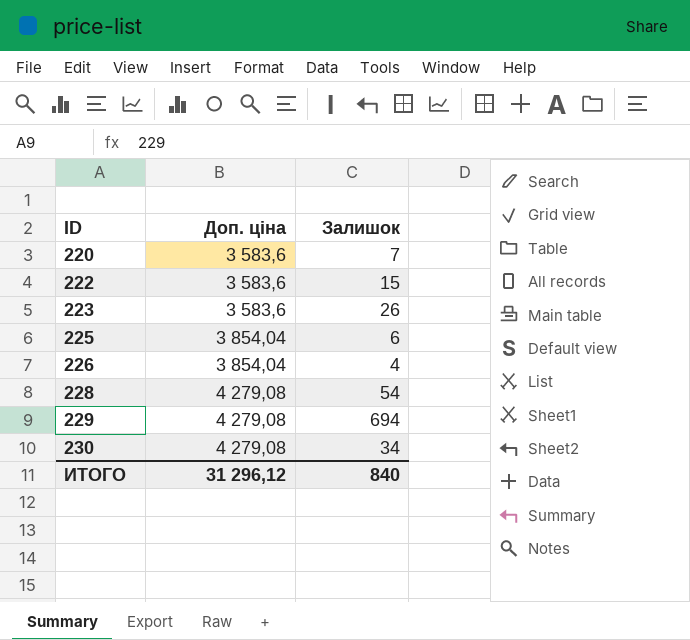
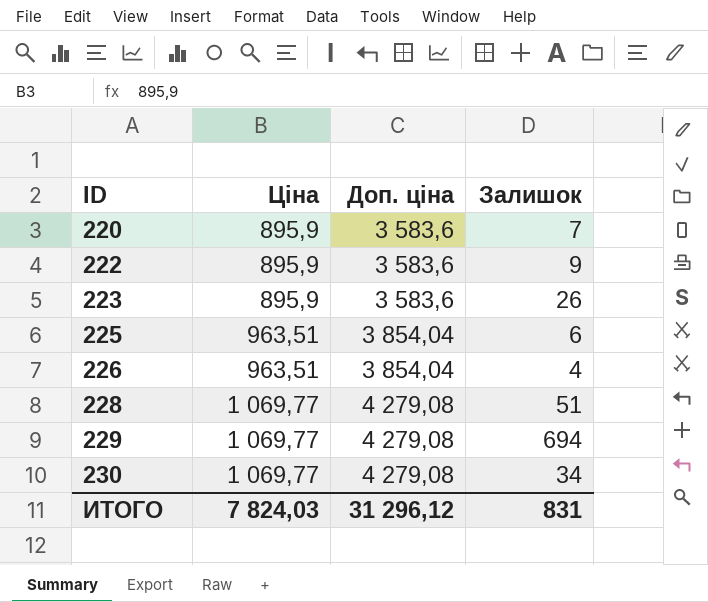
column Ціна | position: none -> 2
222 | Залишок: 15 -> 9
228 | Залишок: 54 -> 51
ИТОГО | Залишок: 840 -> 831

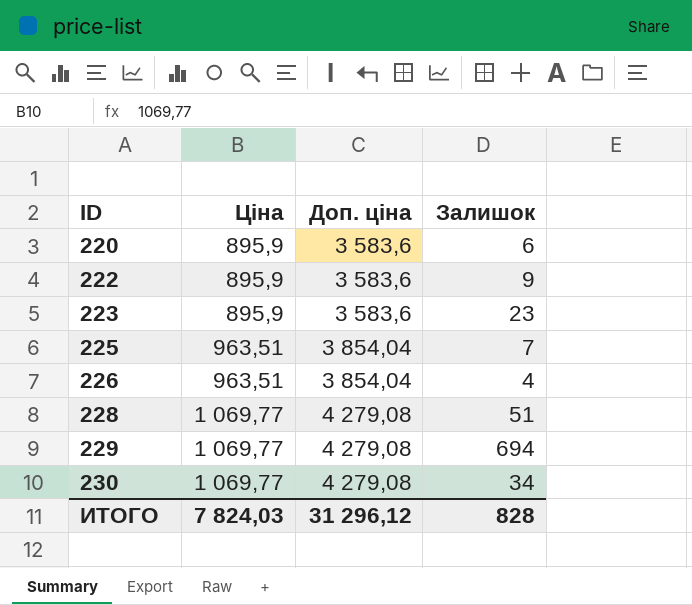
220 | Залишок: 7 -> 6
223 | Залишок: 26 -> 23
225 | Залишок: 6 -> 7
ИТОГО | Залишок: 831 -> 828

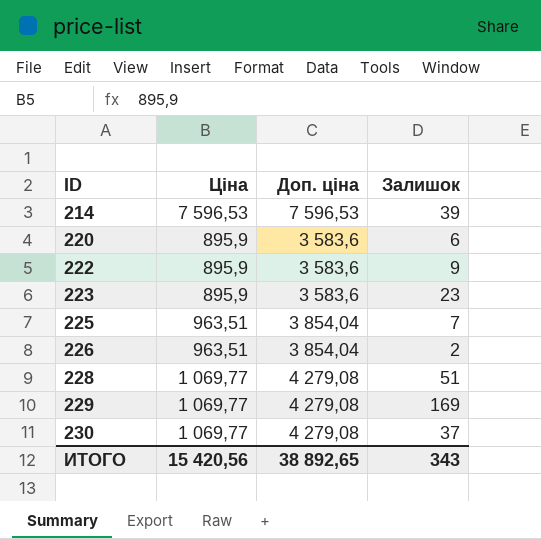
row 214: none -> 7 596,53 | 7 596,53 | 39
226 | Залишок: 4 -> 2
229 | Залишок: 694 -> 169
230 | Залишок: 34 -> 37
ИТОГО | Ціна: 7 824,03 -> 15 420,56
ИТОГО | Доп. ціна: 31 296,12 -> 38 892,65
ИТОГО | Залишок: 828 -> 343

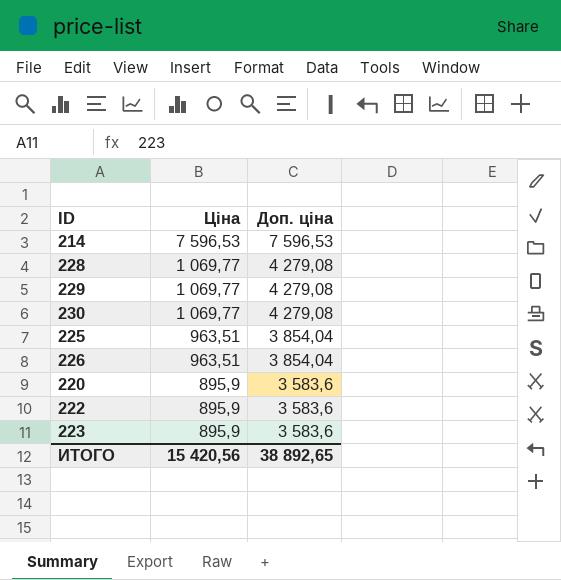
row order: ID ascending -> Ціна descending
column Залишок | position: 4 -> none

